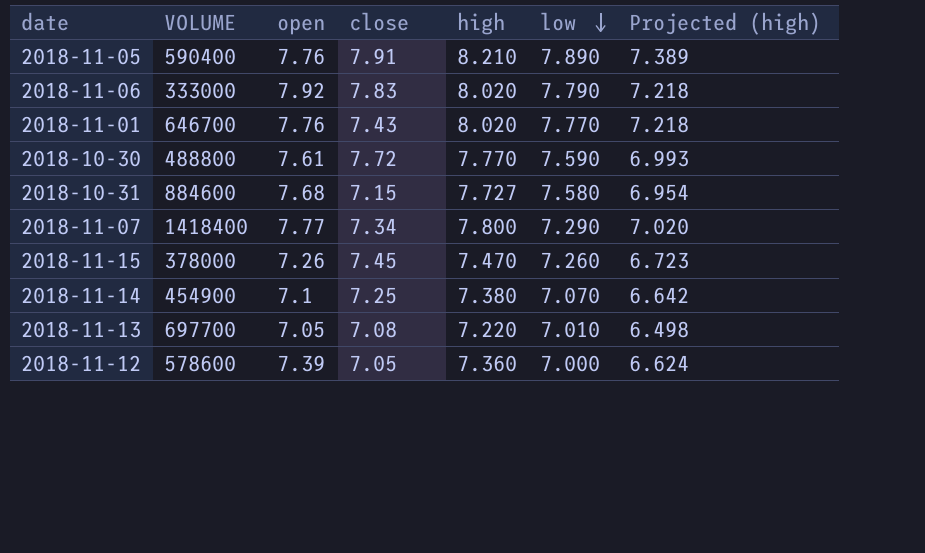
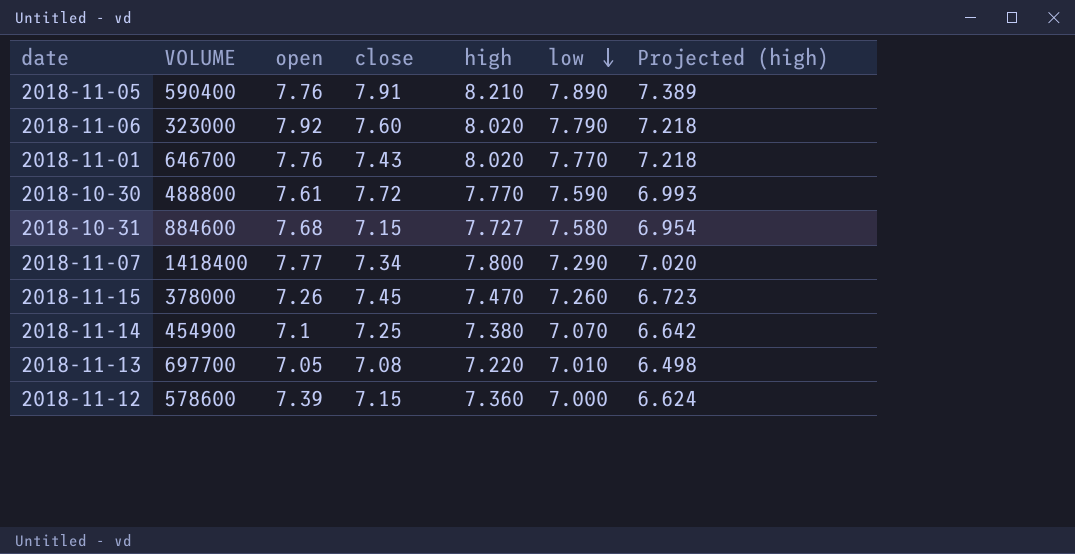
2018-11-06 | VOLUME: 333000 -> 323000
2018-11-06 | close: 7.83 -> 7.60
2018-11-12 | close: 7.05 -> 7.15

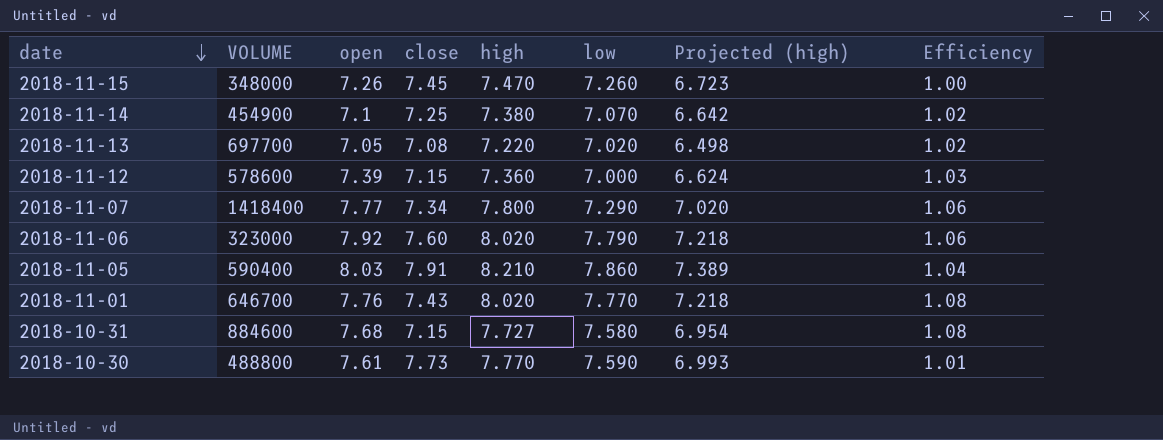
row order: low descending -> date descending
column Efficiency | formula: none -> [high] / [close]
2018-11-15 | VOLUME: 378000 -> 348000
2018-11-13 | low: 7.010 -> 7.020
2018-11-05 | open: 7.76 -> 8.03
2018-11-05 | low: 7.890 -> 7.860
2018-10-30 | close: 7.72 -> 7.73

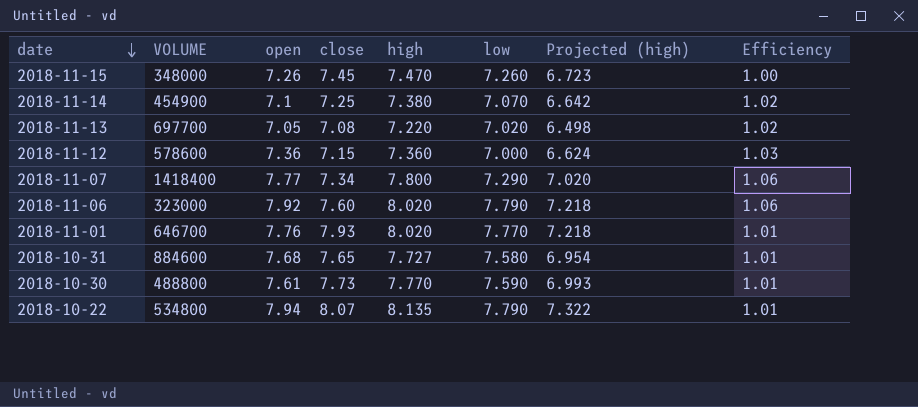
row 2018-11-05: 590400 | 8.03 | 7.91 | 8.210 | 7.860 | 7.389 | 1.04 -> none
2018-11-12 | open: 7.39 -> 7.36
2018-11-01 | close: 7.43 -> 7.93
2018-11-01 | Efficiency: 1.08 -> 1.01
2018-10-31 | close: 7.15 -> 7.65
2018-10-31 | Efficiency: 1.08 -> 1.01
row 2018-10-22: none -> 534800 | 7.94 | 8.07 | 8.135 | 7.790 | 7.322 | 1.01

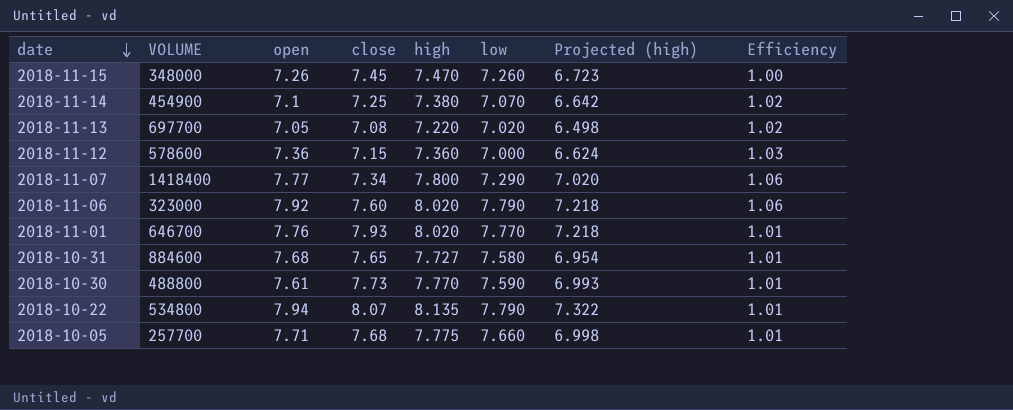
row 2018-10-05: none -> 257700 | 7.71 | 7.68 | 7.775 | 7.660 | 6.998 | 1.01

